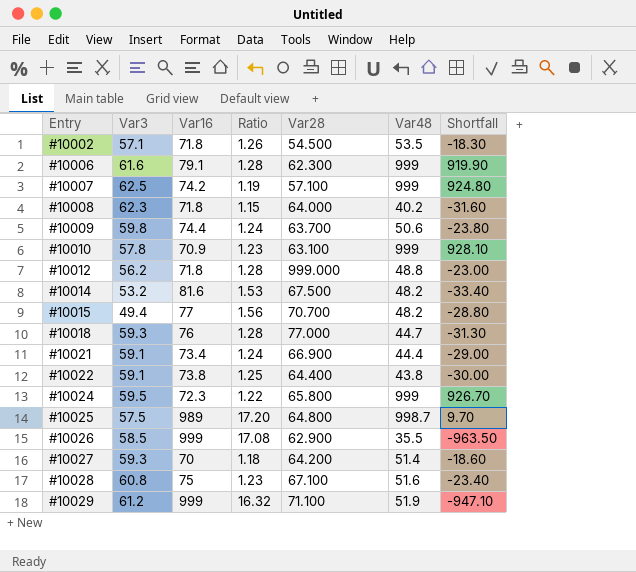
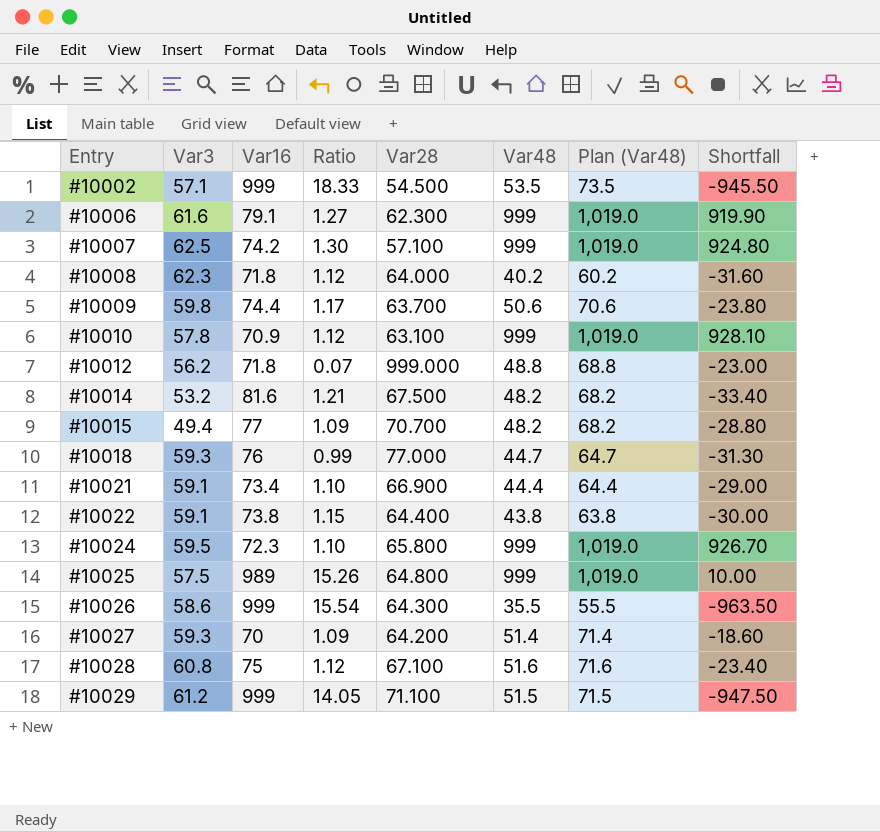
column Ratio | formula: [Var16] / [Var3] -> [Var16] / [Var28]
column Plan (Var48) | formula: none -> [Var48] + 20
#10002 | Var16: 71.8 -> 999
#10002 | Shortfall: -18.30 -> -945.50
#10025 | Var48: 998.7 -> 999
#10025 | Shortfall: 9.70 -> 10.00
#10026 | Var3: 58.5 -> 58.6
#10026 | Var28: 62.900 -> 64.300
#10029 | Var48: 51.9 -> 51.5
#10029 | Shortfall: -947.10 -> -947.50

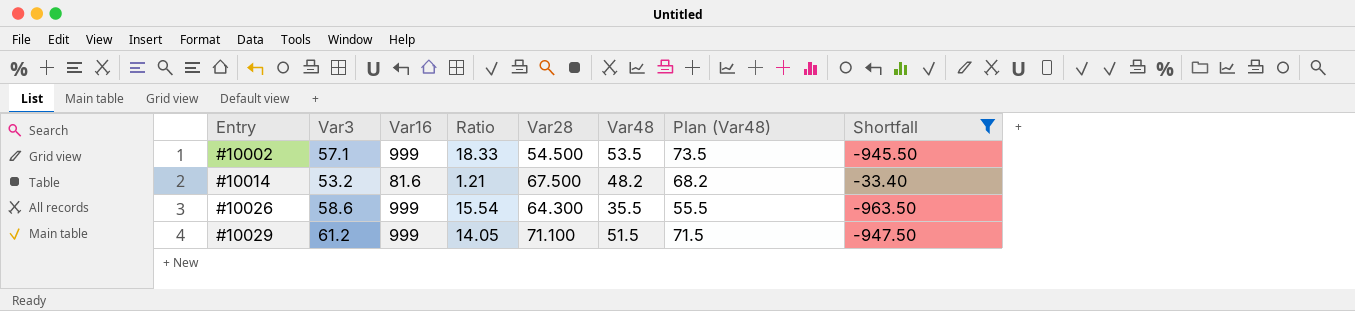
filter: none -> Shortfall <= -33.40

